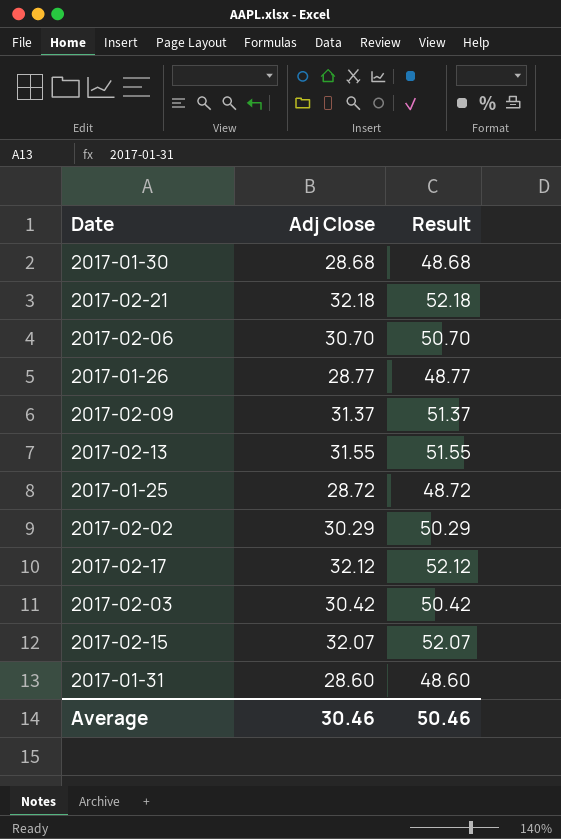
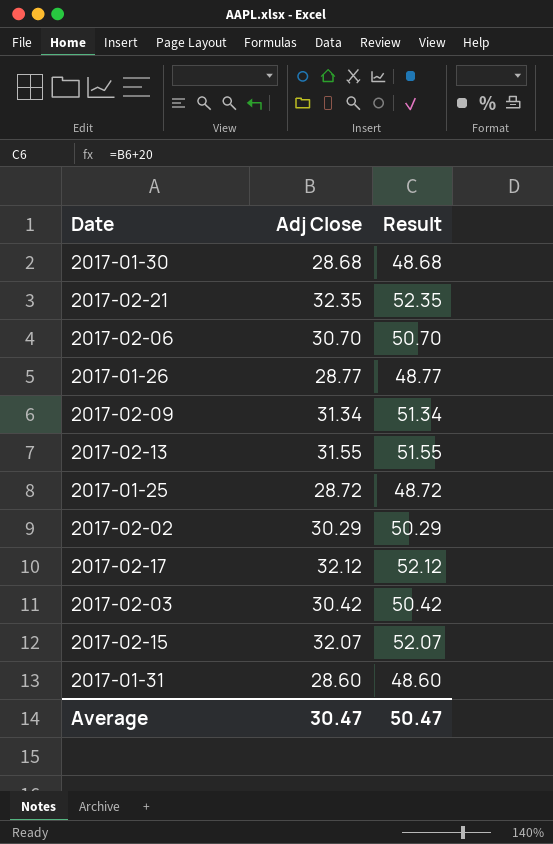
2017-02-21 | Adj Close: 32.18 -> 32.35
2017-02-21 | Result: 52.18 -> 52.35
2017-02-09 | Adj Close: 31.37 -> 31.34
2017-02-09 | Result: 51.37 -> 51.34
Average | Adj Close: 30.46 -> 30.47
Average | Result: 50.46 -> 50.47

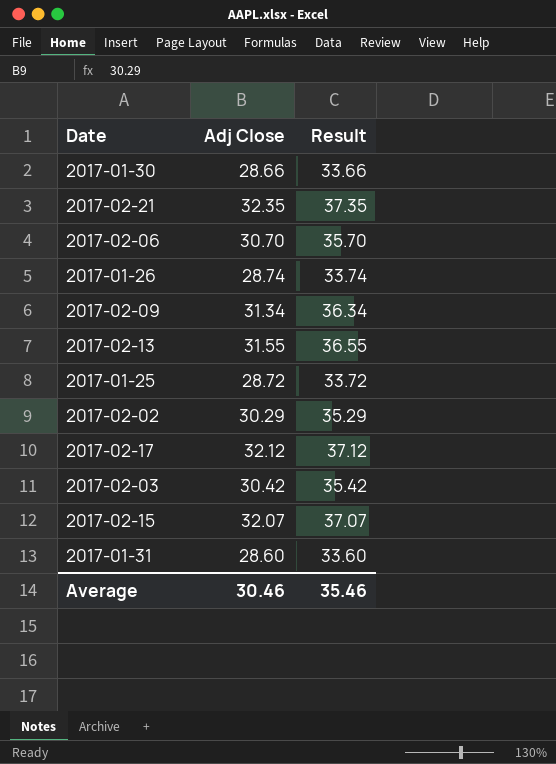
column Result | formula: [Adj Close] + 20 -> [Adj Close] + 5
2017-01-30 | Adj Close: 28.68 -> 28.66
2017-01-26 | Adj Close: 28.77 -> 28.74
Average | Adj Close: 30.47 -> 30.46
Average | Result: 50.47 -> 35.46

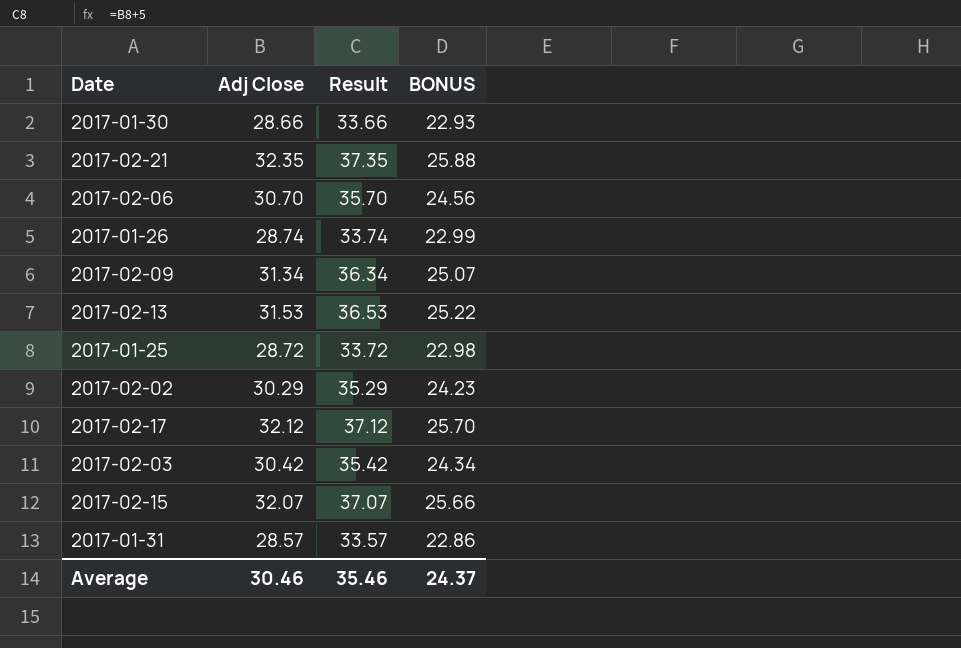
column BONUS | formula: none -> [Adj Close] * 0.8
2017-02-13 | Adj Close: 31.55 -> 31.53
2017-02-13 | Result: 36.55 -> 36.53
2017-01-31 | Adj Close: 28.60 -> 28.57
2017-01-31 | Result: 33.60 -> 33.57

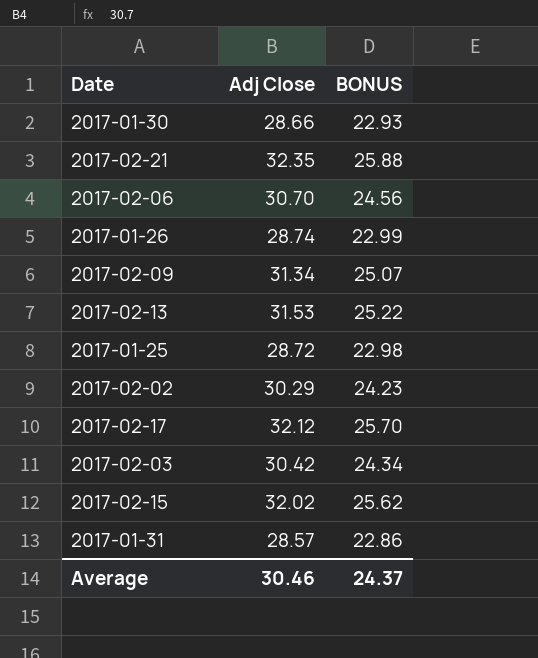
column Result | formula: [Adj Close] + 5 -> none
2017-02-15 | Adj Close: 32.07 -> 32.02
2017-02-15 | BONUS: 25.66 -> 25.62

